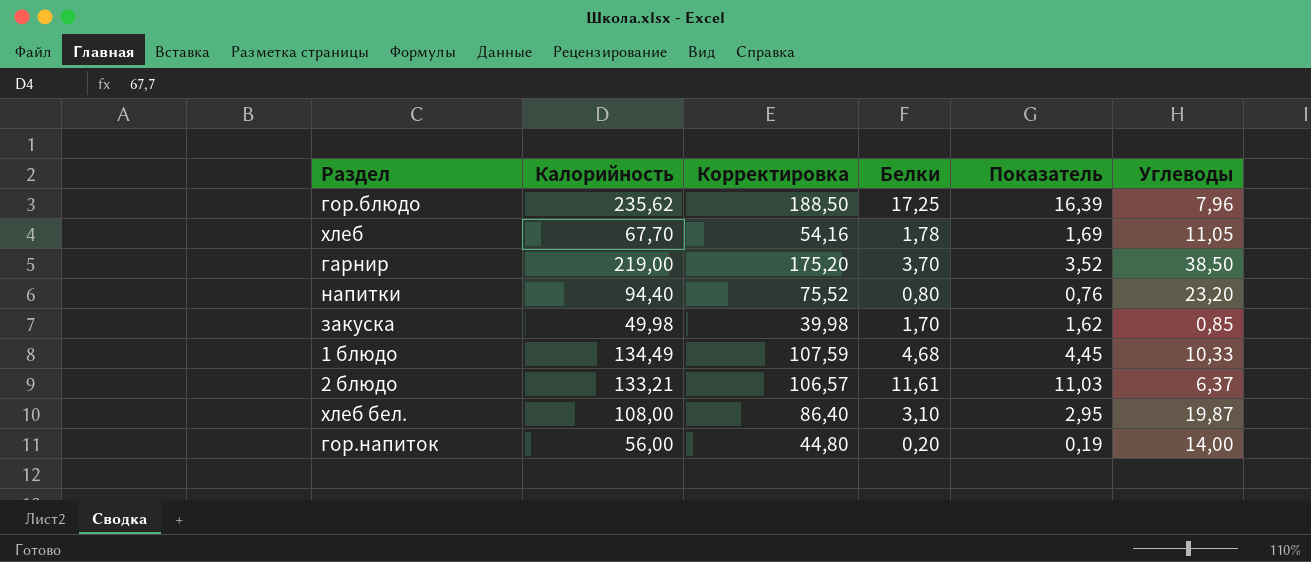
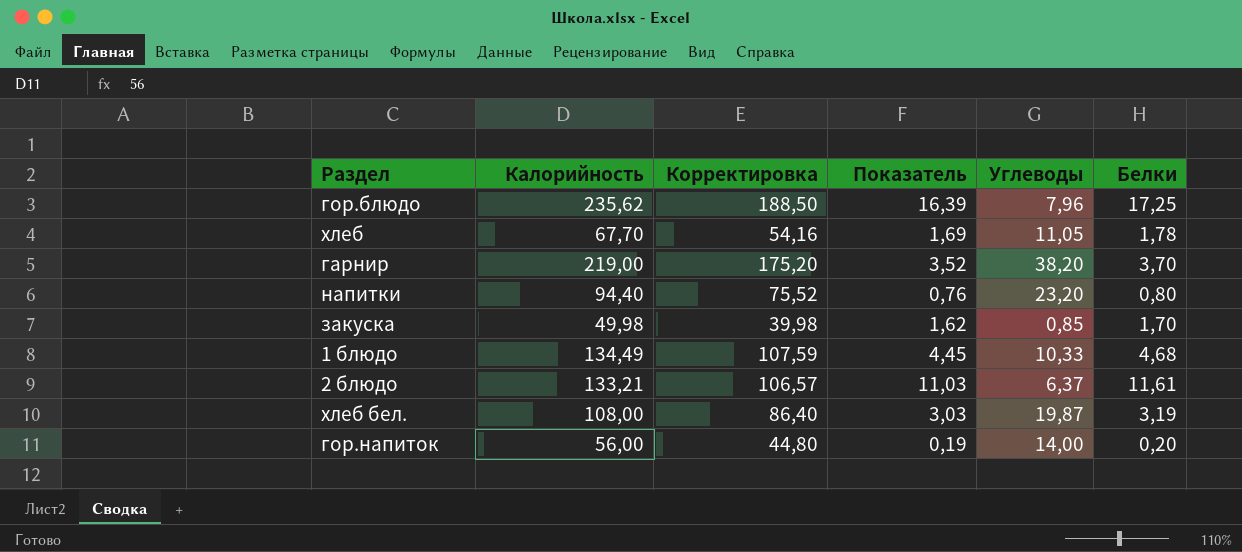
column Белки | position: 4 -> 6
гарнир | Углеводы: 38,50 -> 38,20
хлеб бел. | Показатель: 2,95 -> 3,03
хлеб бел. | Белки: 3,10 -> 3,19

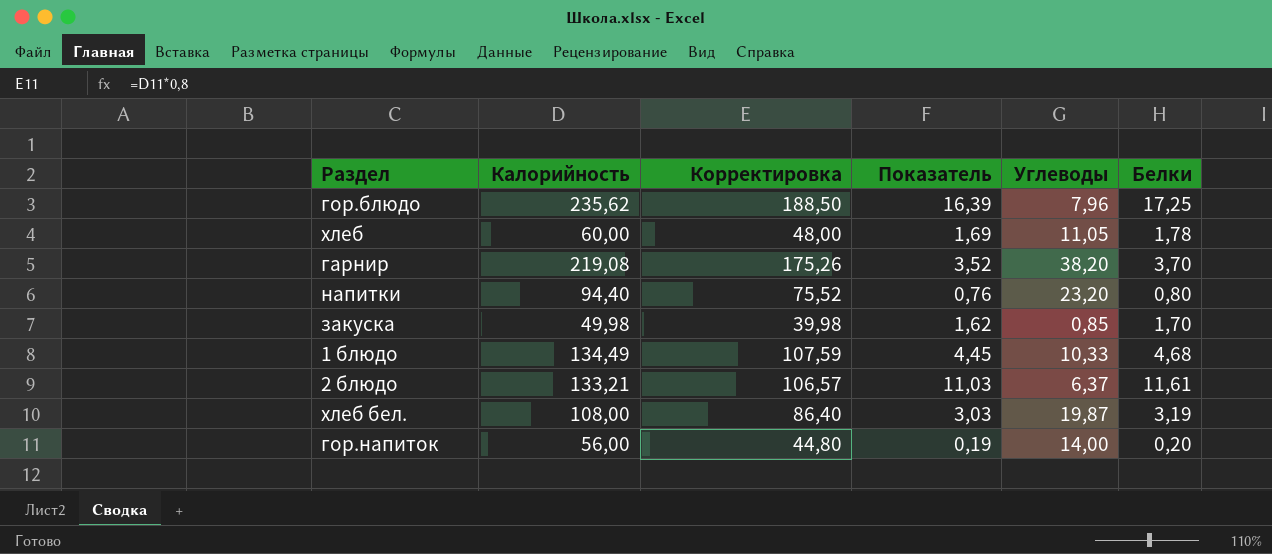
хлеб | Калорийность: 67,70 -> 60,00
хлеб | Корректировка: 54,16 -> 48,00
гарнир | Калорийность: 219,00 -> 219,08
гарнир | Корректировка: 175,20 -> 175,26

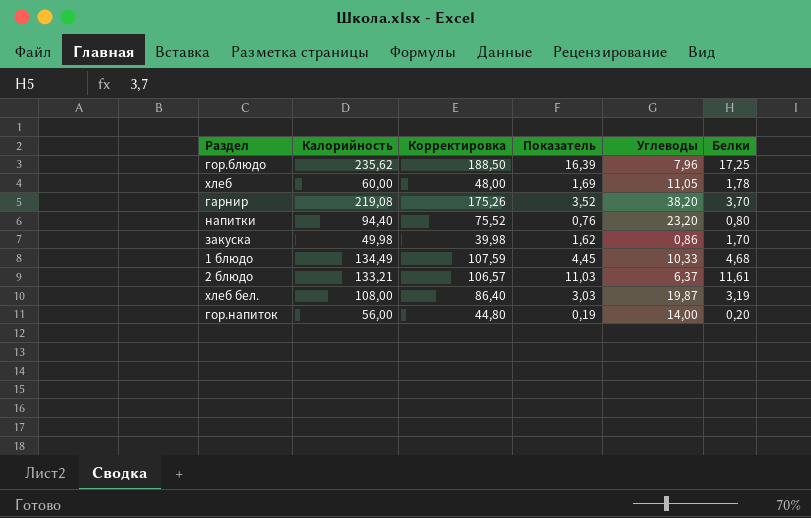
закуска | Углеводы: 0,85 -> 0,86

